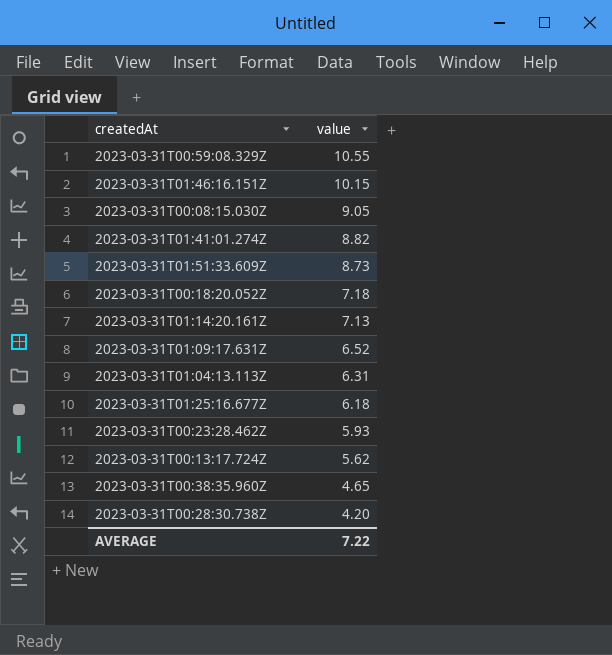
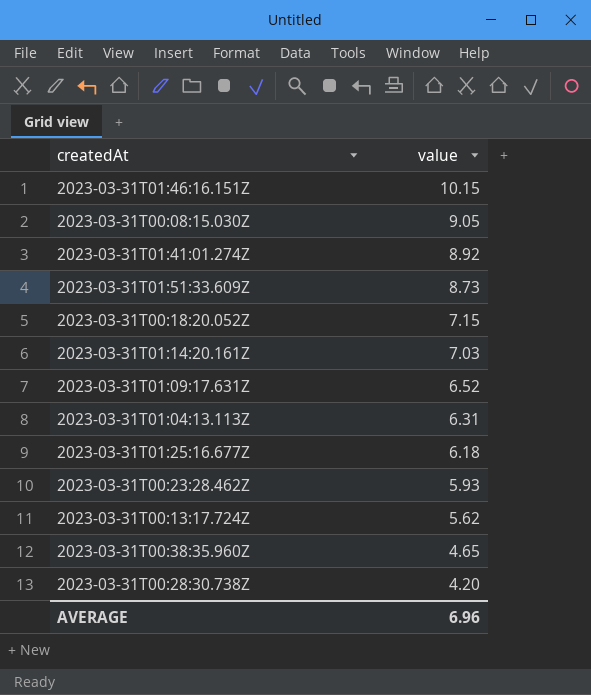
row 2023-03-31T00:59:08.329Z: 10.55 -> none
2023-03-31T01:41:01.274Z | value: 8.82 -> 8.92
2023-03-31T00:18:20.052Z | value: 7.18 -> 7.15
2023-03-31T01:14:20.161Z | value: 7.13 -> 7.03
AVERAGE | value: 7.22 -> 6.96

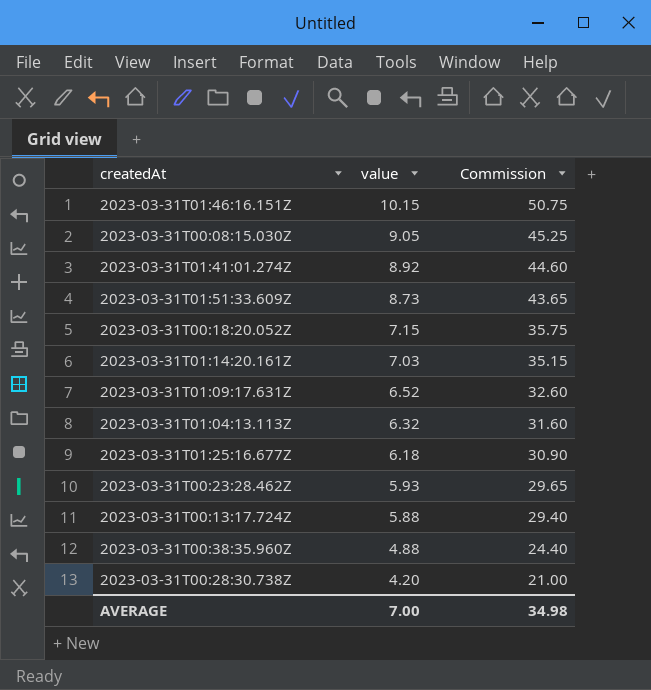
column Commission | formula: none -> [value] * 5
2023-03-31T01:04:13.113Z | value: 6.31 -> 6.32
2023-03-31T00:13:17.724Z | value: 5.62 -> 5.88
2023-03-31T00:38:35.960Z | value: 4.65 -> 4.88
AVERAGE | value: 6.96 -> 7.00

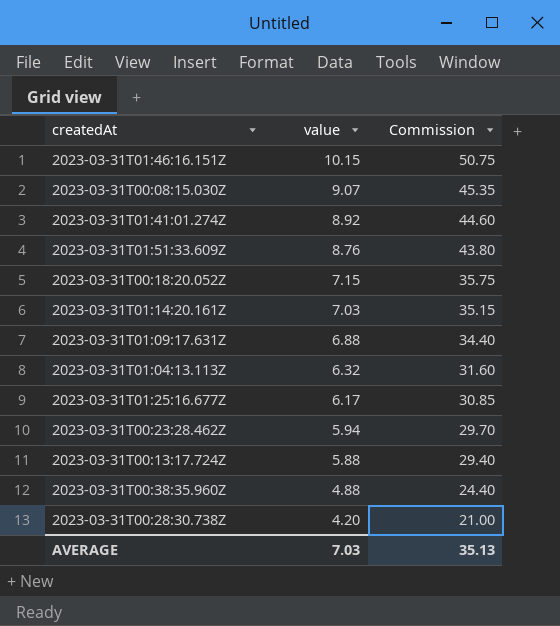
2023-03-31T00:08:15.030Z | value: 9.05 -> 9.07
2023-03-31T00:08:15.030Z | Commission: 45.25 -> 45.35
2023-03-31T01:51:33.609Z | value: 8.73 -> 8.76
2023-03-31T01:51:33.609Z | Commission: 43.65 -> 43.80
2023-03-31T01:09:17.631Z | value: 6.52 -> 6.88
2023-03-31T01:09:17.631Z | Commission: 32.60 -> 34.40
2023-03-31T01:25:16.677Z | value: 6.18 -> 6.17
2023-03-31T01:25:16.677Z | Commission: 30.90 -> 30.85
2023-03-31T00:23:28.462Z | value: 5.93 -> 5.94
2023-03-31T00:23:28.462Z | Commission: 29.65 -> 29.70
AVERAGE | value: 7.00 -> 7.03
AVERAGE | Commission: 34.98 -> 35.13

